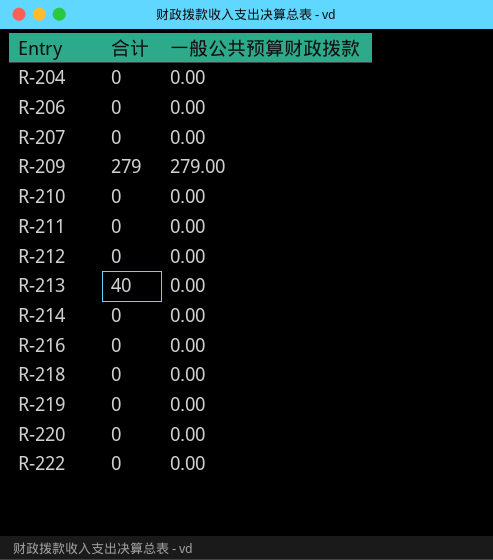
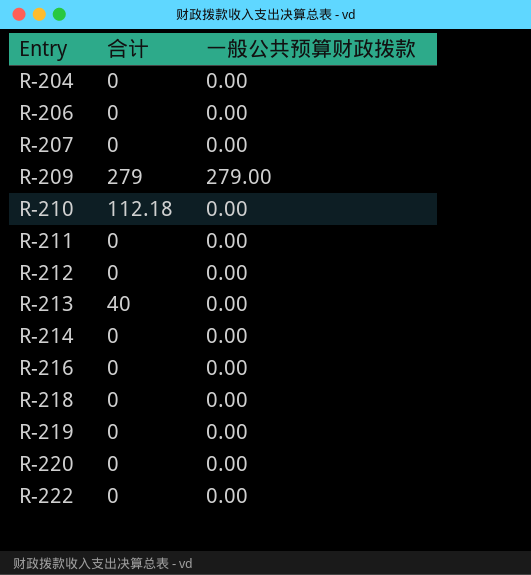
R-210 | 合计: 0 -> 112.18

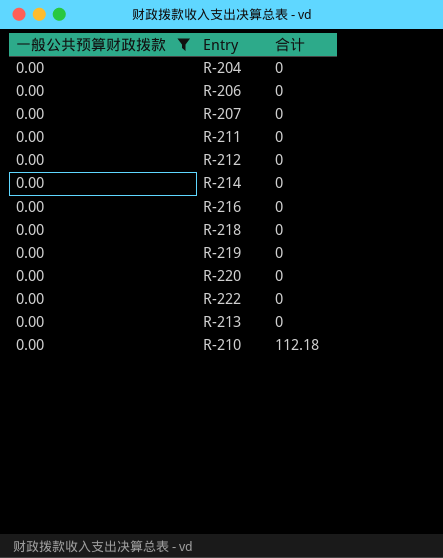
filter: none -> 一般公共预算财政拨款 = 0.00
row order: Entry ascending -> 合计 ascending
column 一般公共预算财政拨款 | position: 3 -> 1
R-213 | 合计: 40 -> 0

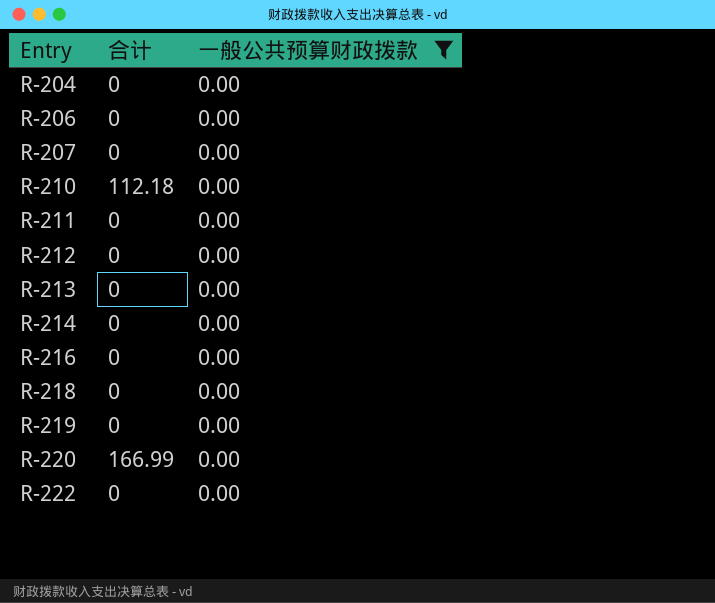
row order: 合计 ascending -> Entry ascending
column 一般公共预算财政拨款 | position: 1 -> 3
R-220 | 合计: 0 -> 166.99

